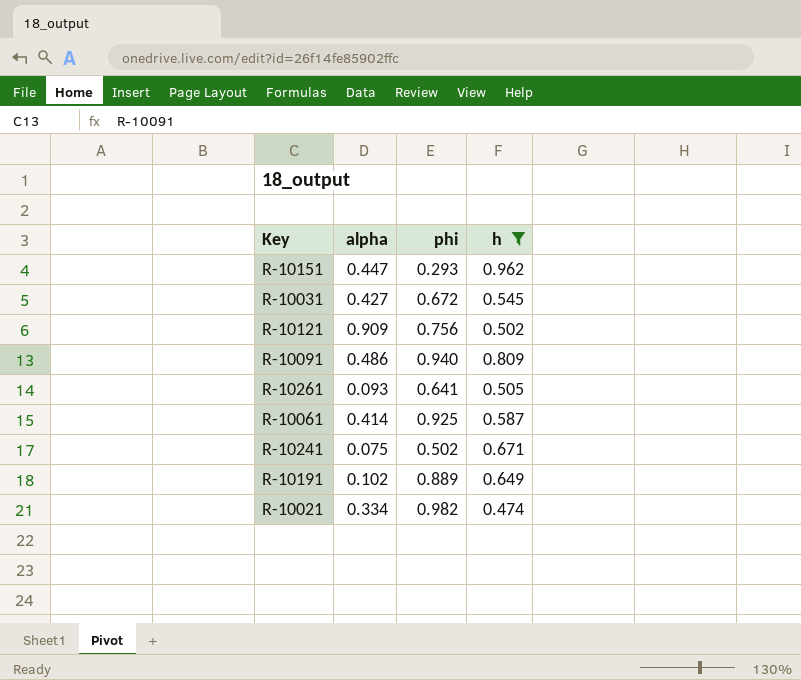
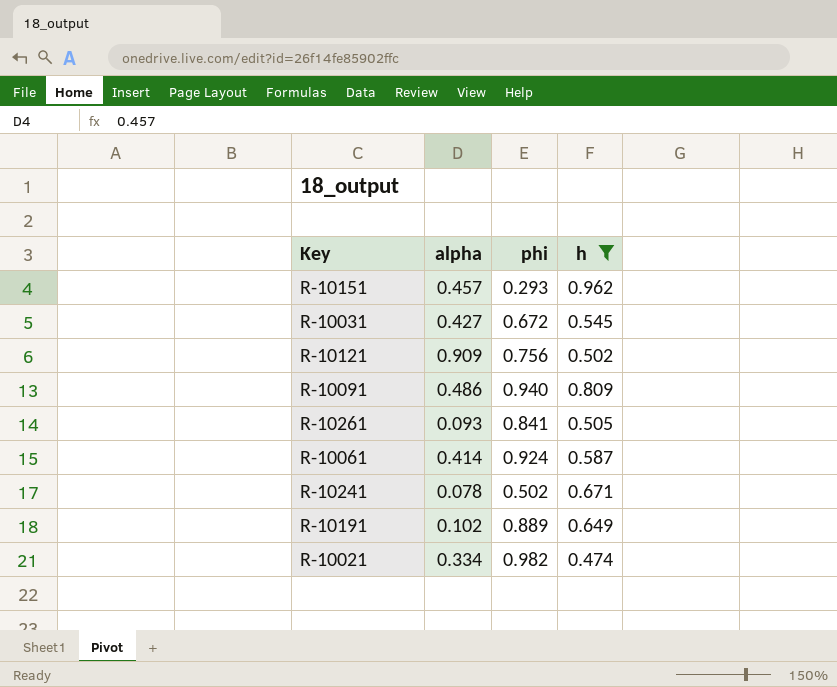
R-10151 | alpha: 0.447 -> 0.457
R-10261 | phi: 0.641 -> 0.841
R-10061 | phi: 0.925 -> 0.924
R-10241 | alpha: 0.075 -> 0.078

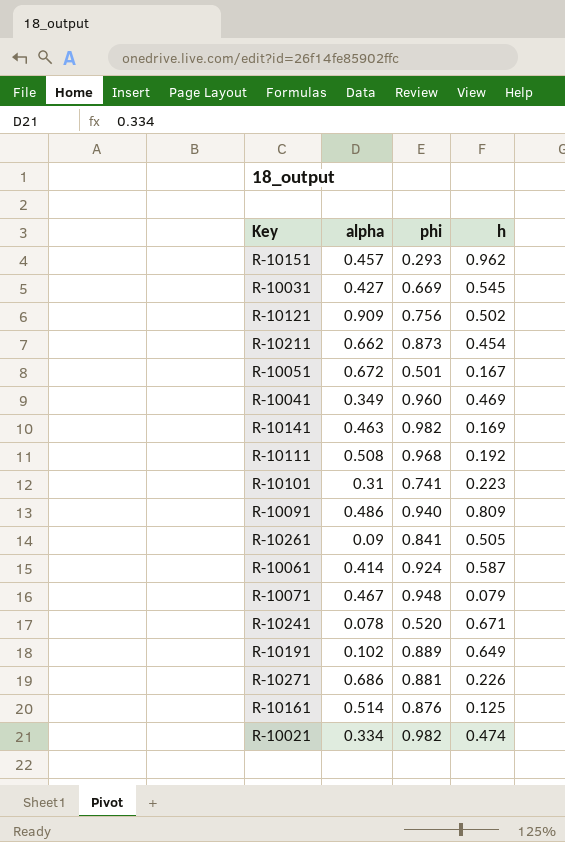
filter: h >= 0.474 -> none
R-10031 | phi: 0.672 -> 0.669
R-10261 | alpha: 0.093 -> 0.09
R-10241 | phi: 0.502 -> 0.520

